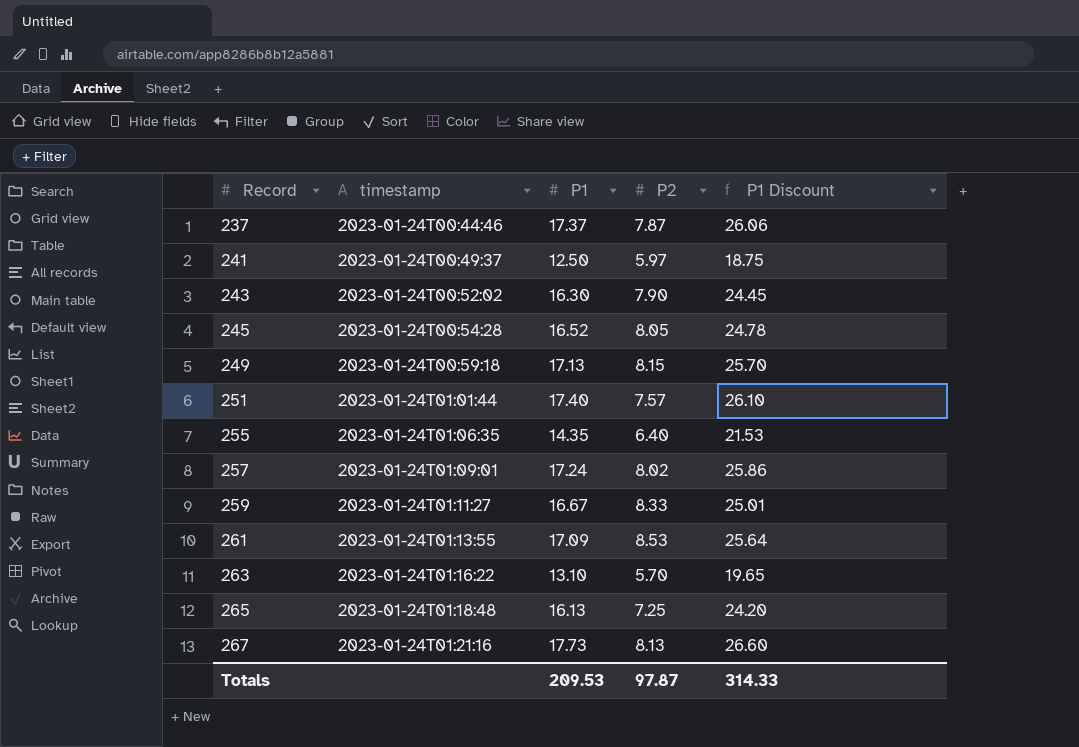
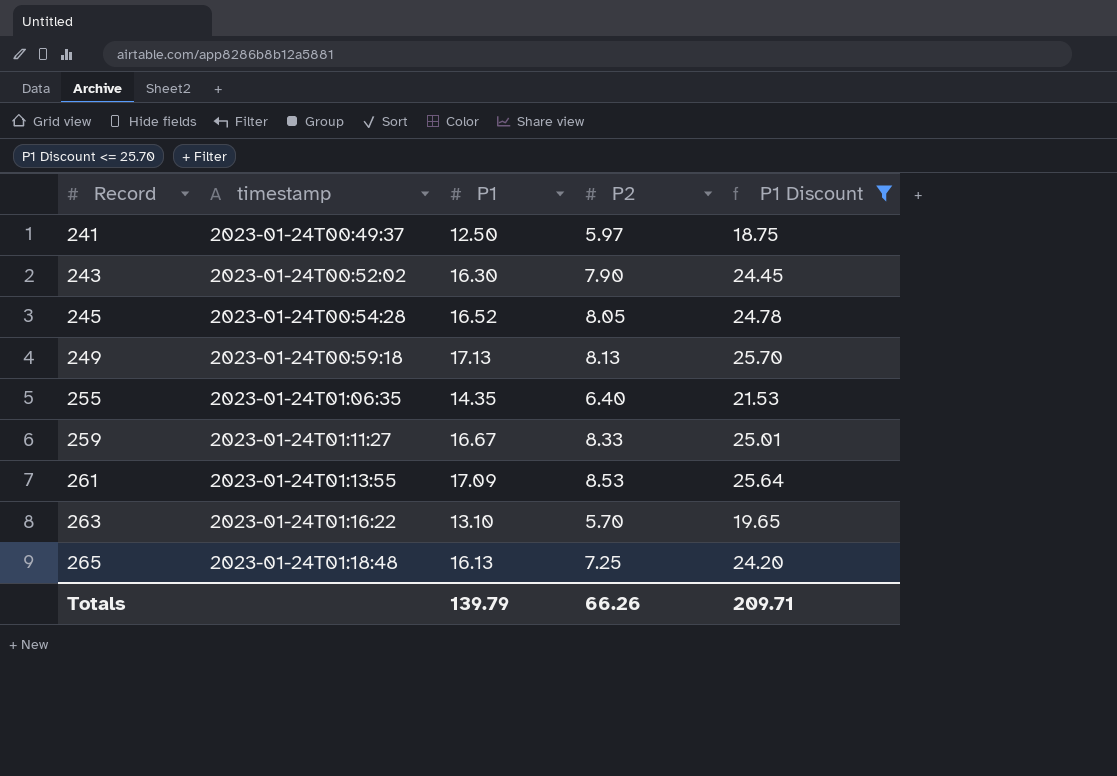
filter: none -> P1 Discount <= 25.70
249 | P2: 8.15 -> 8.13
Totals | P1: 209.53 -> 139.79
Totals | P2: 97.87 -> 66.26
Totals | P1 Discount: 314.33 -> 209.71

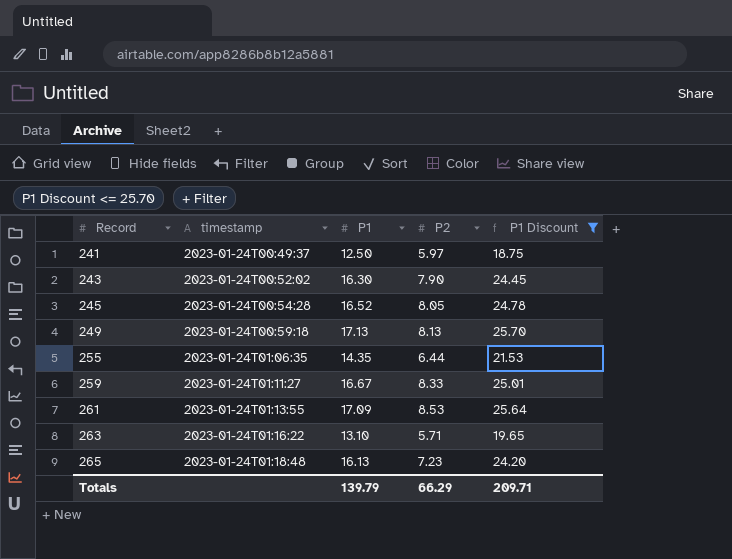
255 | P2: 6.40 -> 6.44
263 | P2: 5.70 -> 5.71
265 | P2: 7.25 -> 7.23
Totals | P2: 66.26 -> 66.29

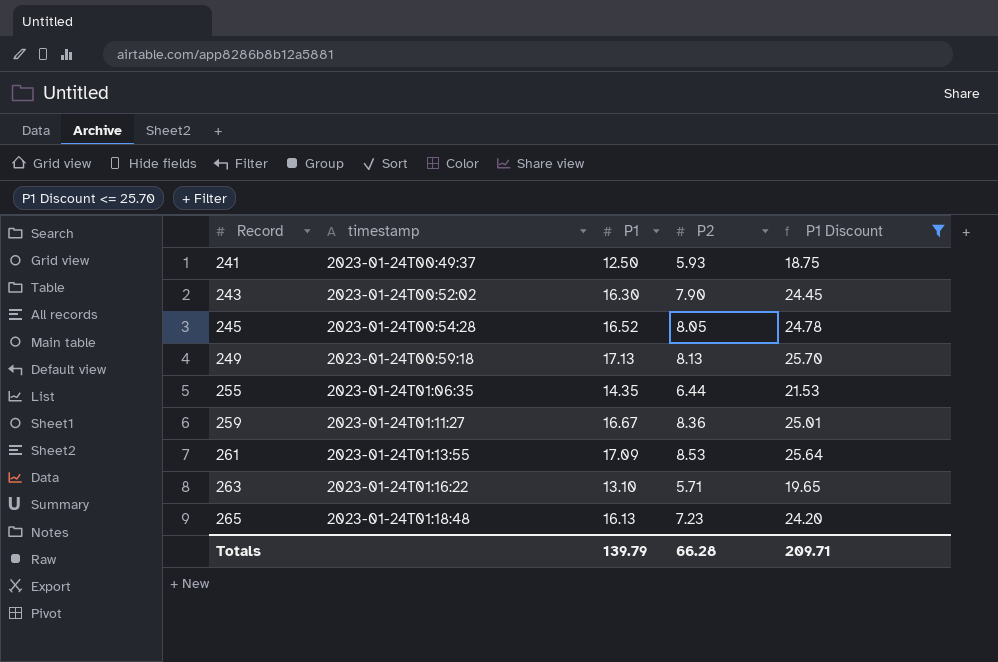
241 | P2: 5.97 -> 5.93
259 | P2: 8.33 -> 8.36
Totals | P2: 66.29 -> 66.28

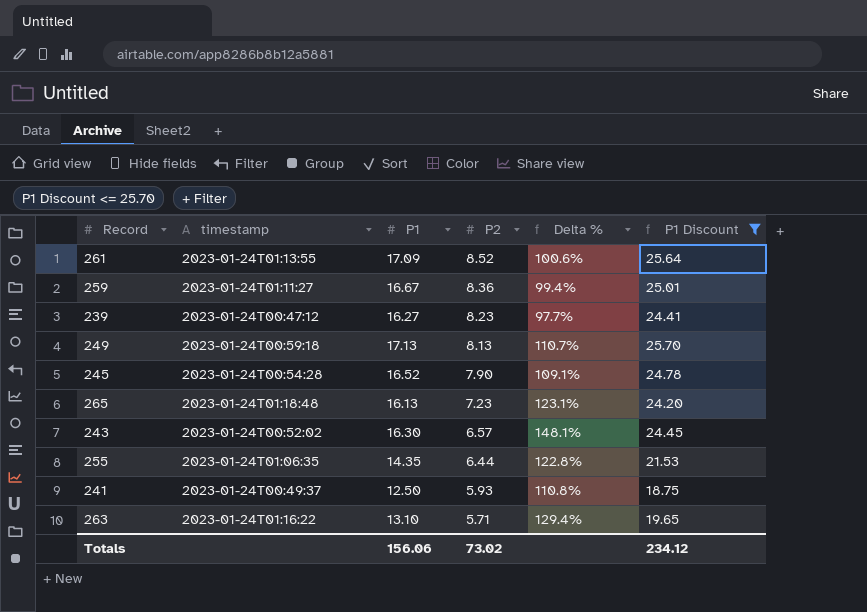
row order: Record ascending -> P2 descending
column Delta % | formula: none -> ([P1] - [P2]) / [P2]
261 | P2: 8.53 -> 8.52
row 239: none -> 2023-01-24T00:47:12 | 16.27 | 8.23 | 97.7% | 24.41
245 | P2: 8.05 -> 7.90
243 | P2: 7.90 -> 6.57
Totals | P1: 139.79 -> 156.06
Totals | P2: 66.28 -> 73.02
Totals | P1 Discount: 209.71 -> 234.12

